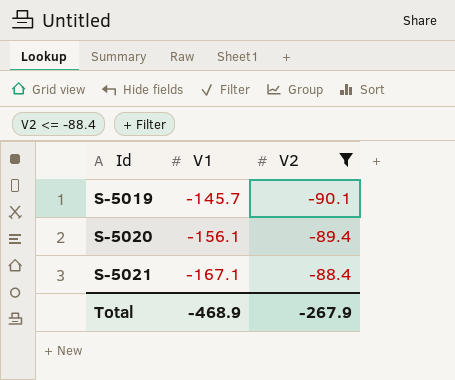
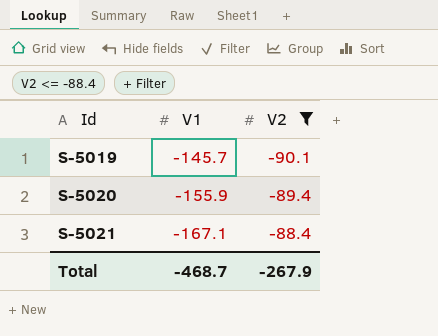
S-5020 | V1: -156.1 -> -155.9
Total | V1: -468.9 -> -468.7

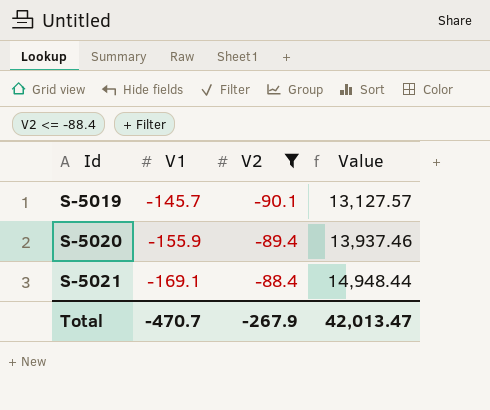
column Value | formula: none -> [V1] * [V2]
S-5021 | V1: -167.1 -> -169.1
Total | V1: -468.7 -> -470.7

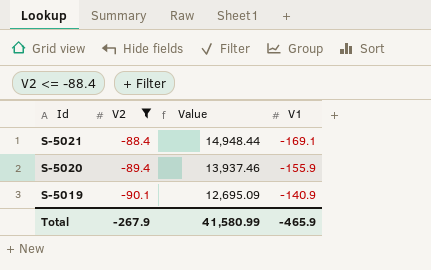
row order: Id ascending -> Id descending
column V1 | position: 2 -> 4
S-5019 | Value: 13,127.57 -> 12,695.09
S-5019 | V1: -145.7 -> -140.9
Total | Value: 42,013.47 -> 41,580.99
Total | V1: -470.7 -> -465.9

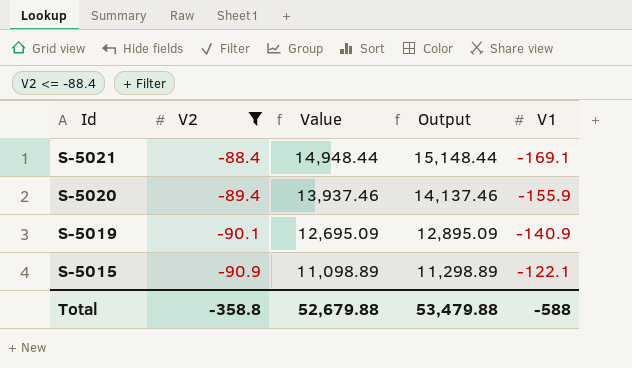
column Output | formula: none -> [Value] + 200
row S-5015: none -> -90.9 | 11,098.89 | 11,298.89 | -122.1
Total | V2: -267.9 -> -358.8
Total | Value: 41,580.99 -> 52,679.88
Total | V1: -465.9 -> -588

